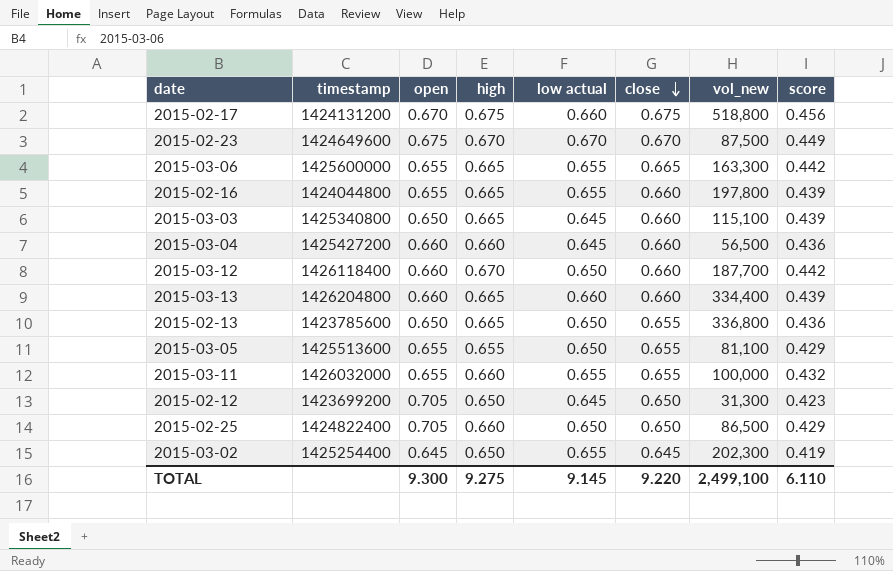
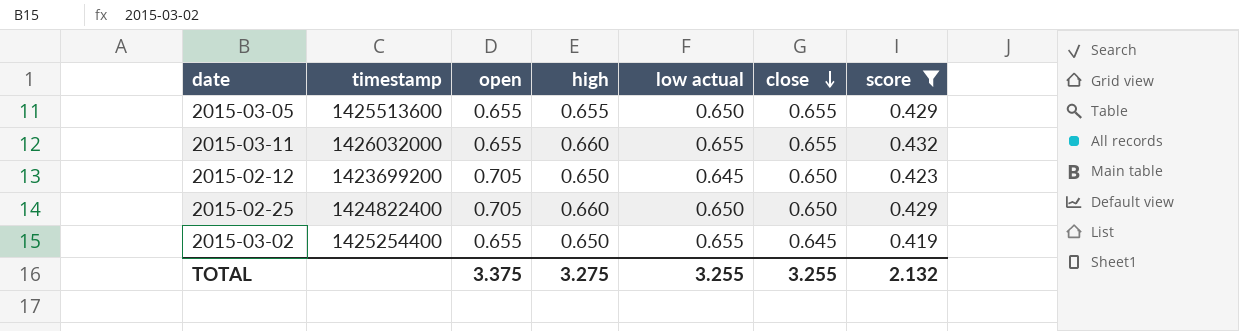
filter: none -> score <= 0.432
column vol_new | position: 7 -> none
2015-03-02 | open: 0.645 -> 0.655
TOTAL | open: 9.300 -> 3.375
TOTAL | high: 9.275 -> 3.275
TOTAL | low actual: 9.145 -> 3.255
TOTAL | close: 9.220 -> 3.255
TOTAL | score: 6.110 -> 2.132

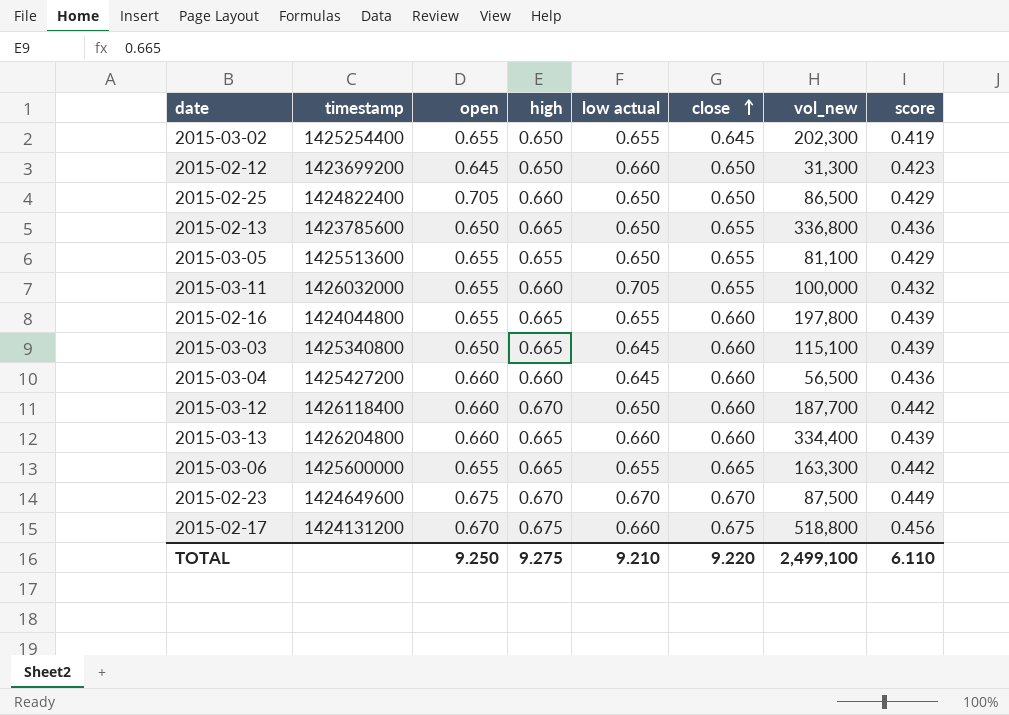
filter: score <= 0.432 -> none
row order: close descending -> close ascending
column vol_new | position: none -> 7
2015-02-12 | open: 0.705 -> 0.645
2015-02-12 | low actual: 0.645 -> 0.660
2015-03-11 | low actual: 0.655 -> 0.705
TOTAL | open: 3.375 -> 9.250
TOTAL | high: 3.275 -> 9.275
TOTAL | low actual: 3.255 -> 9.210
TOTAL | close: 3.255 -> 9.220
TOTAL | score: 2.132 -> 6.110

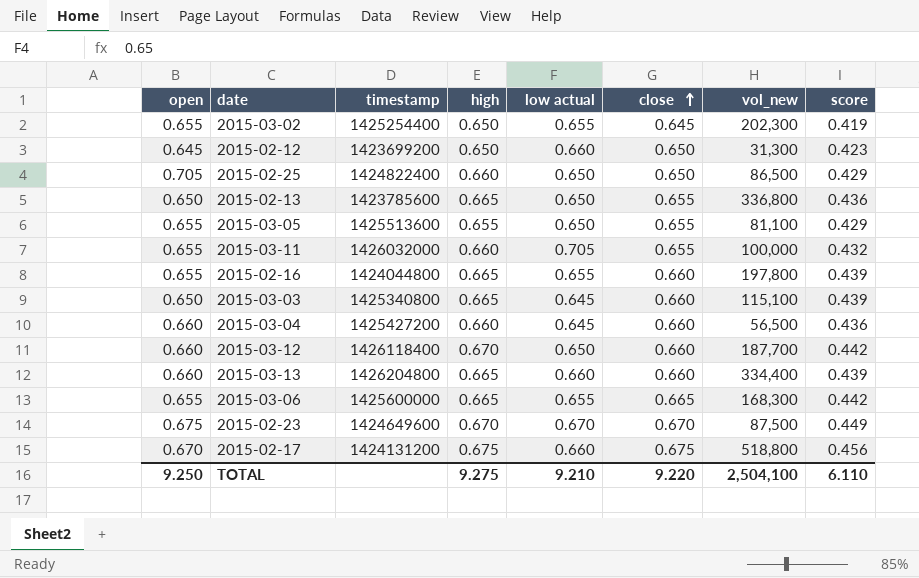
column open | position: 3 -> 1
2015-03-06 | vol_new: 163,300 -> 168,300
TOTAL | vol_new: 2,499,100 -> 2,504,100

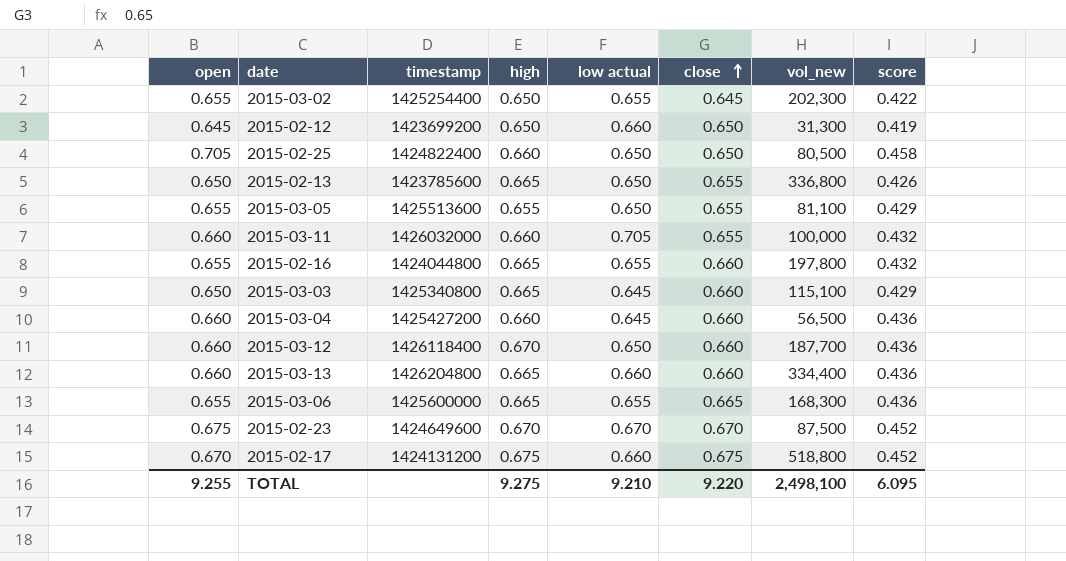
column score | formula: [high] * [close] -> [open] * [close]
2015-02-25 | vol_new: 86,500 -> 80,500
2015-03-11 | open: 0.655 -> 0.660
TOTAL | open: 9.250 -> 9.255
TOTAL | vol_new: 2,504,100 -> 2,498,100
TOTAL | score: 6.110 -> 6.095

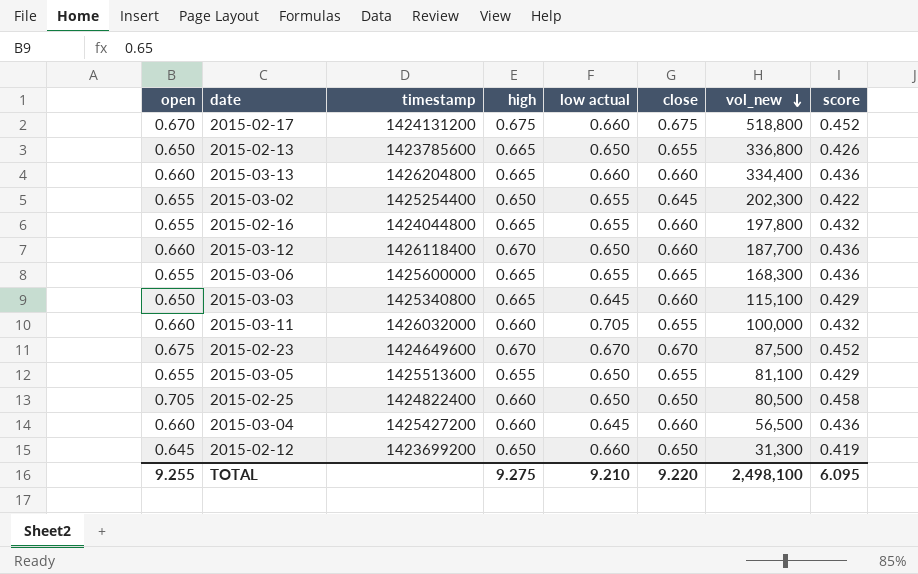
row order: close ascending -> vol_new descending

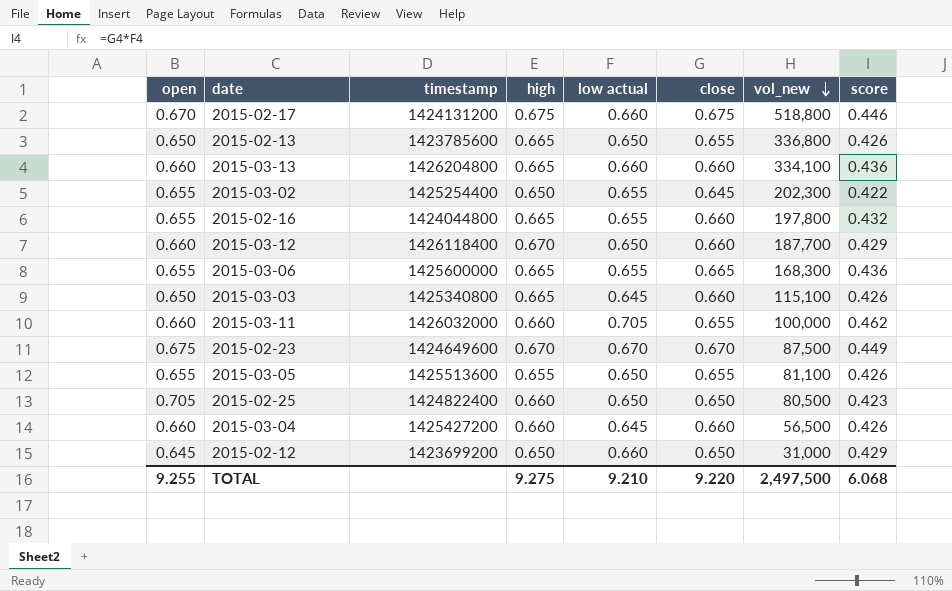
column score | formula: [open] * [close] -> [low actual] * [close]
2015-03-13 | vol_new: 334,400 -> 334,100
2015-02-12 | vol_new: 31,300 -> 31,000
TOTAL | vol_new: 2,498,100 -> 2,497,500
TOTAL | score: 6.095 -> 6.068

